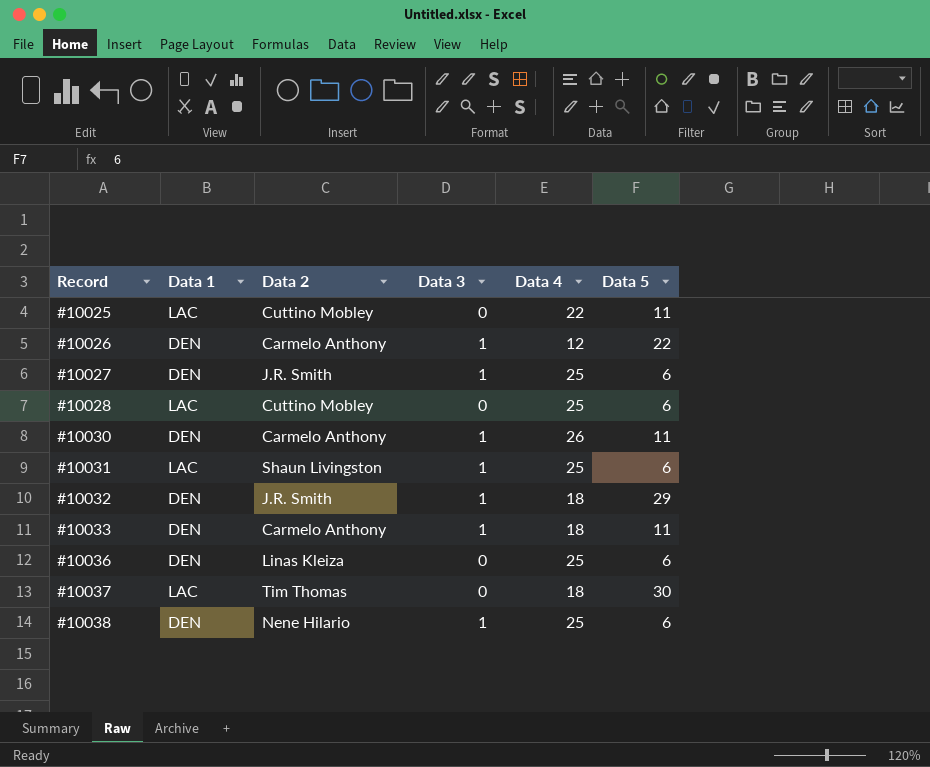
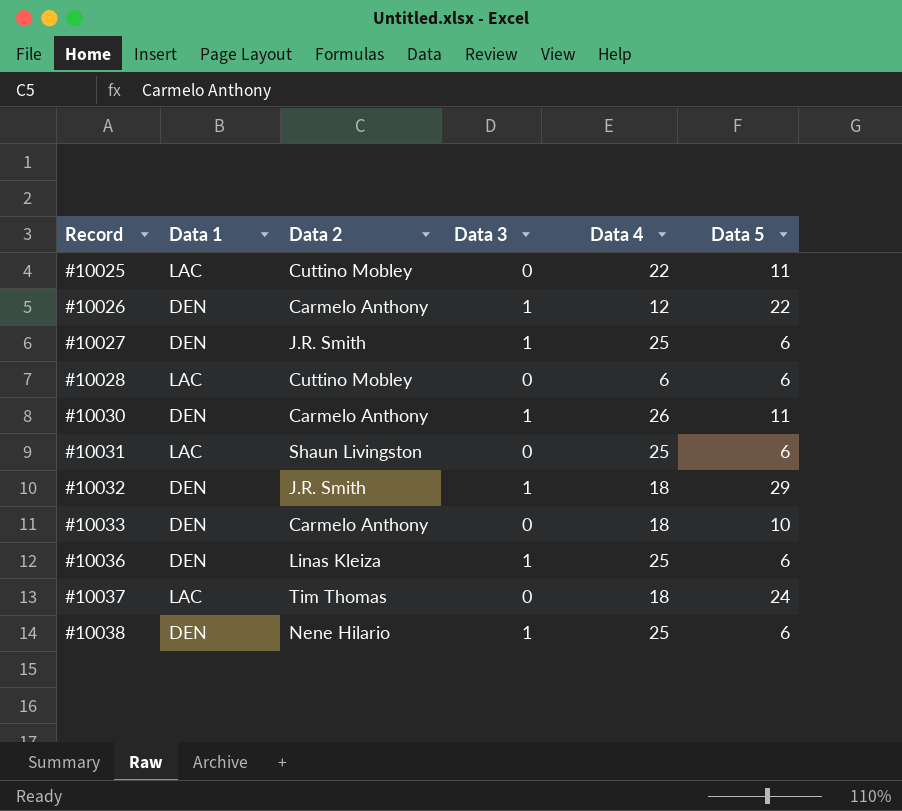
#10028 | Data 4: 25 -> 6
#10031 | Data 3: 1 -> 0
#10033 | Data 3: 1 -> 0
#10033 | Data 5: 11 -> 10
#10036 | Data 3: 0 -> 1
#10037 | Data 5: 30 -> 24

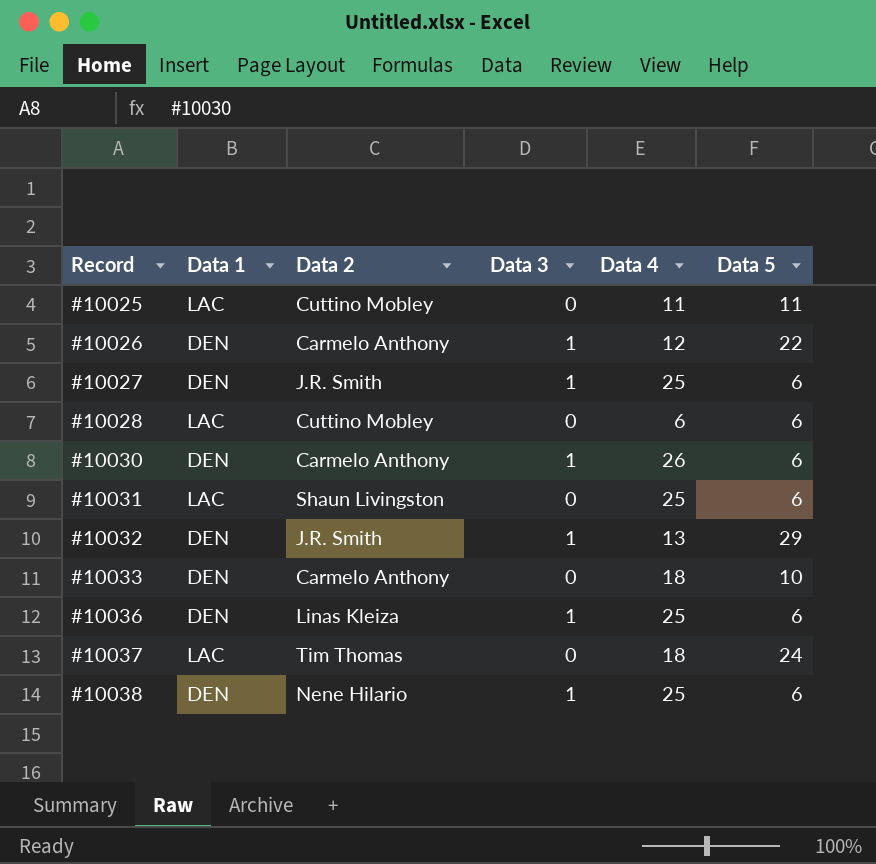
#10025 | Data 4: 22 -> 11
#10030 | Data 5: 11 -> 6
#10032 | Data 4: 18 -> 13

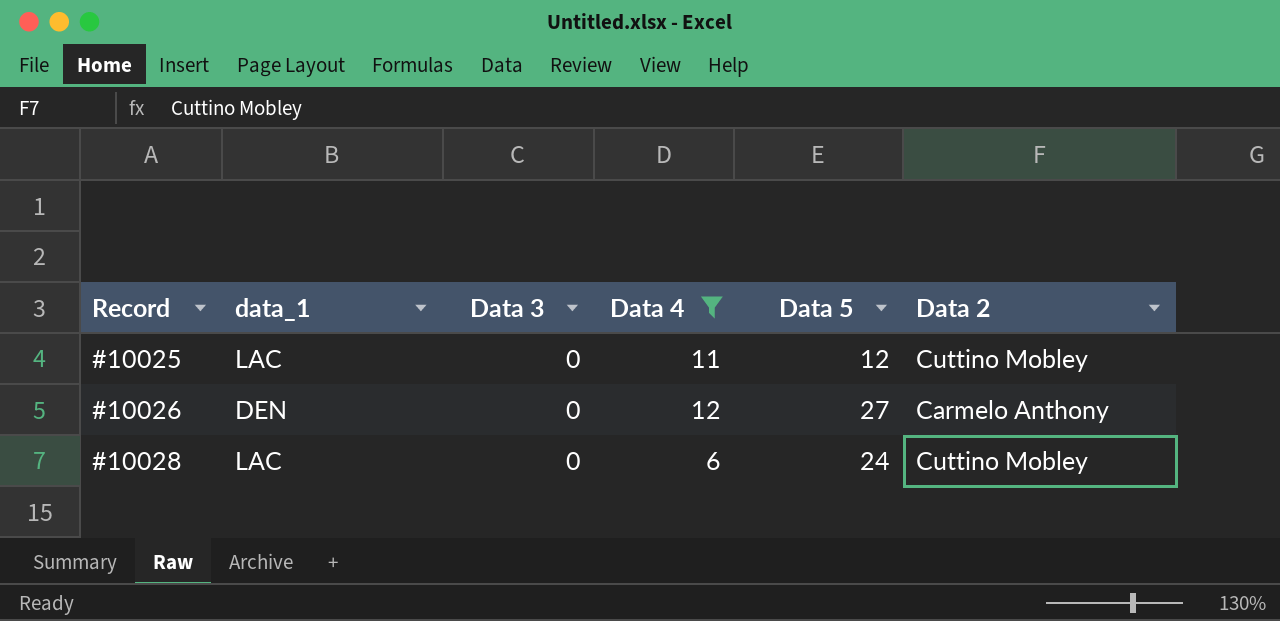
filter: none -> Data 4 <= 12
column name: Data 1 -> data_1
column Data 2 | position: 3 -> 6
#10025 | Data 5: 11 -> 12
#10026 | Data 3: 1 -> 0
#10026 | Data 5: 22 -> 27
#10028 | Data 5: 6 -> 24

